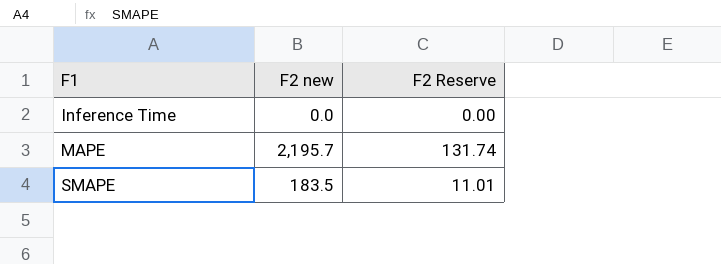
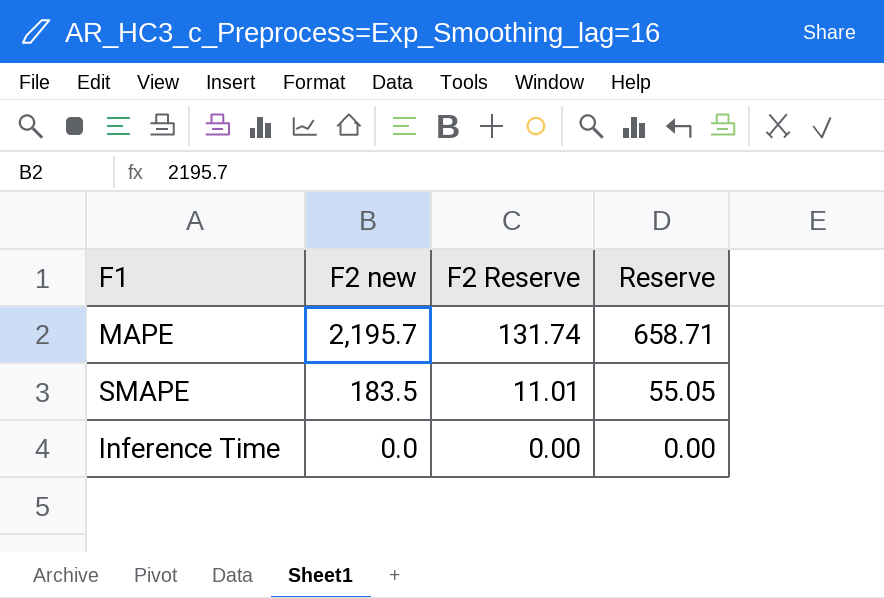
row order: F1 ascending -> F2 new descending
column Reserve | formula: none -> [F2 new] * 0.3

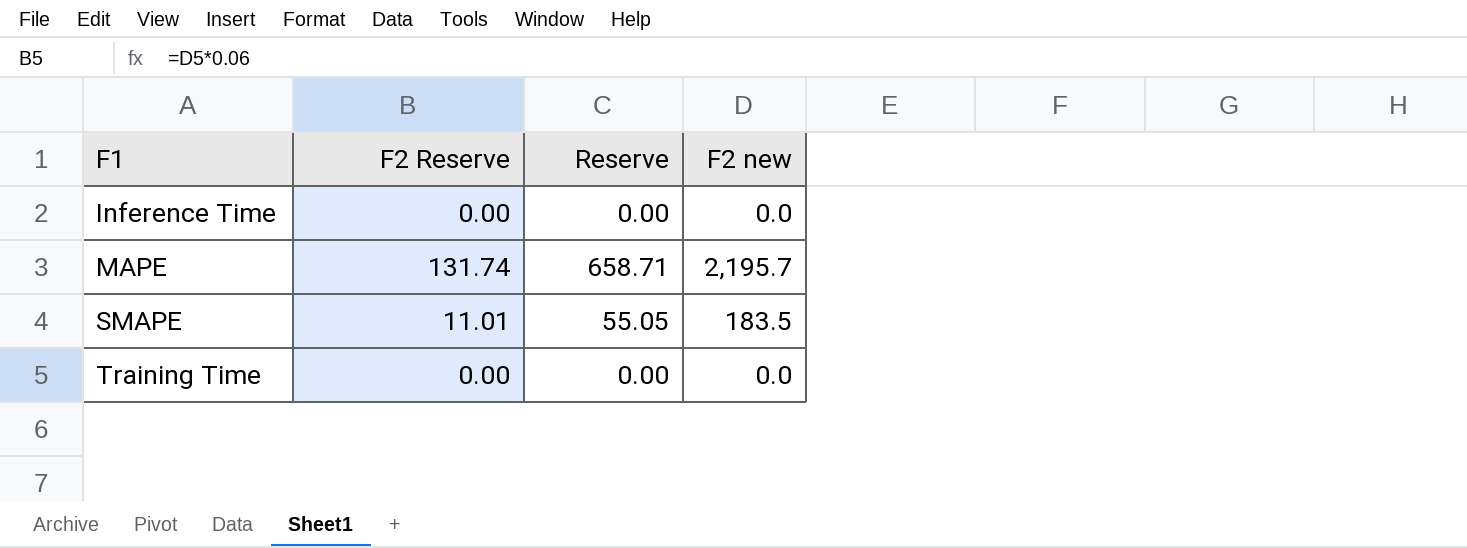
row order: F2 new descending -> F1 ascending
column F2 new | position: 2 -> 4
row Training Time: none -> 0.00 | 0.00 | 0.0

